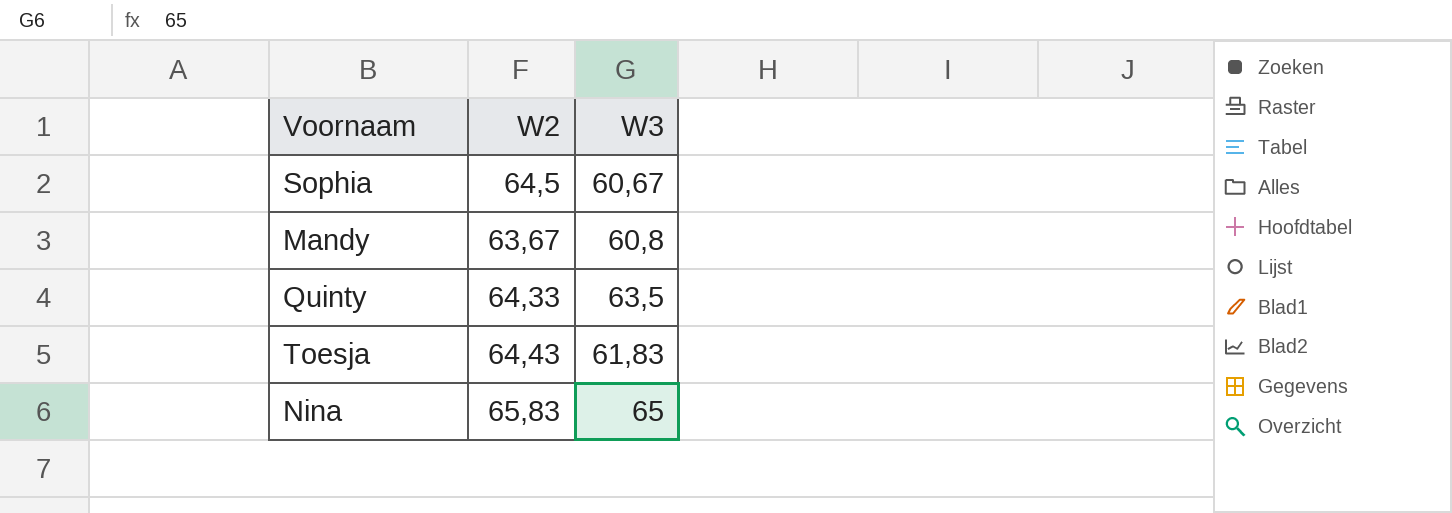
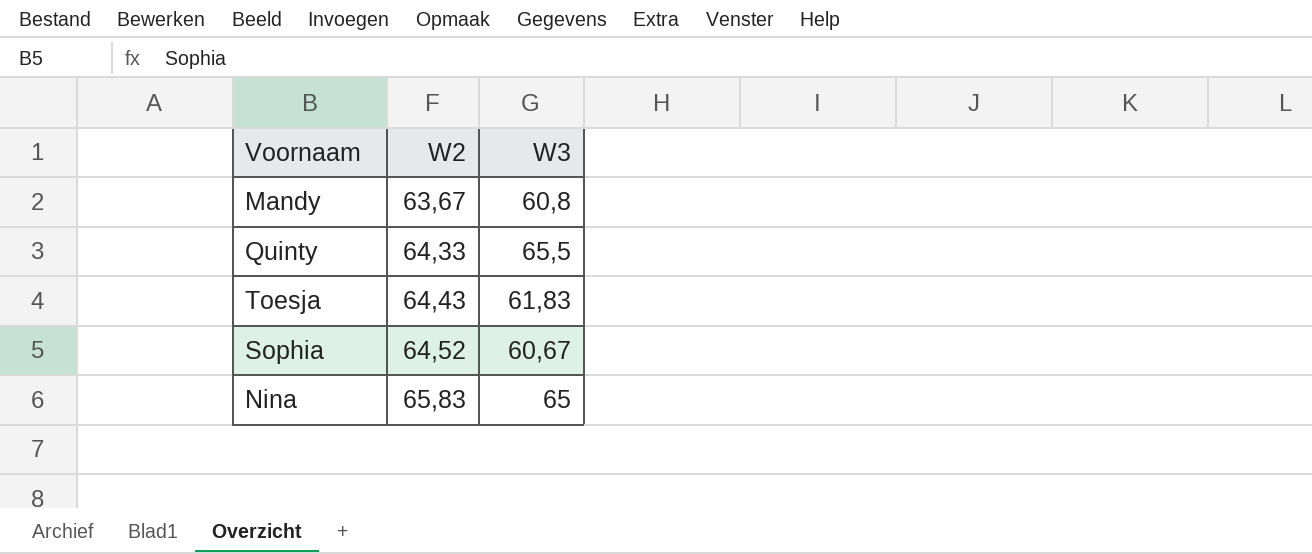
row order: none -> W2 ascending
Quinty | W3: 63,5 -> 65,5
Sophia | W2: 64,5 -> 64,52

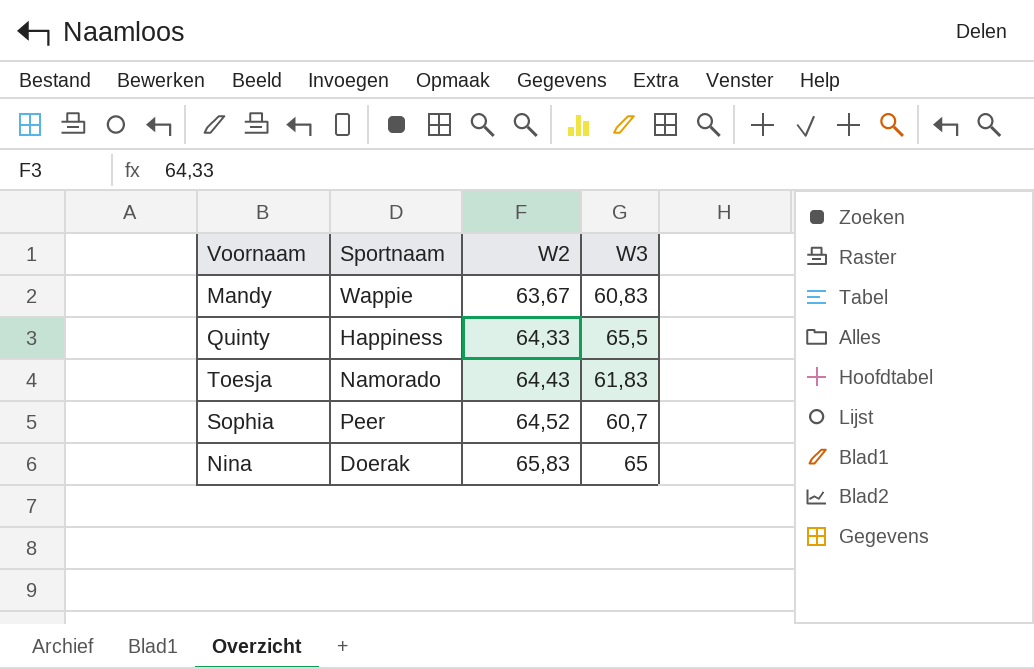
column Sportnaam | position: none -> 2
Mandy | W3: 60,8 -> 60,83
Sophia | W3: 60,67 -> 60,7

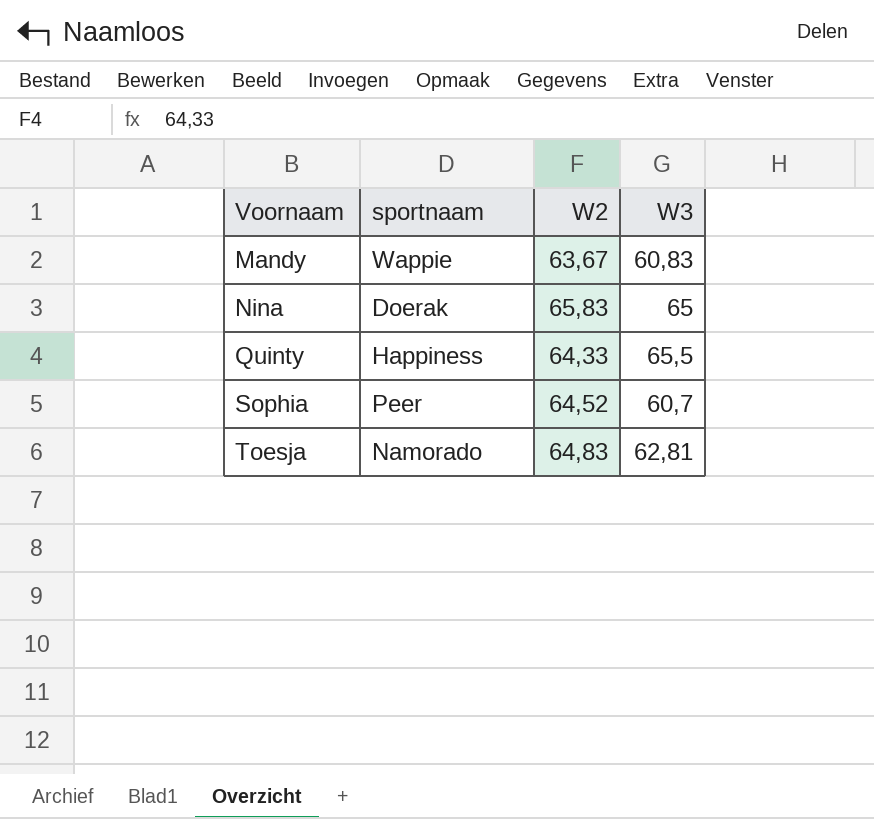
row order: W2 ascending -> Voornaam ascending
column name: Sportnaam -> sportnaam
Toesja | W2: 64,43 -> 64,83
Toesja | W3: 61,83 -> 62,81

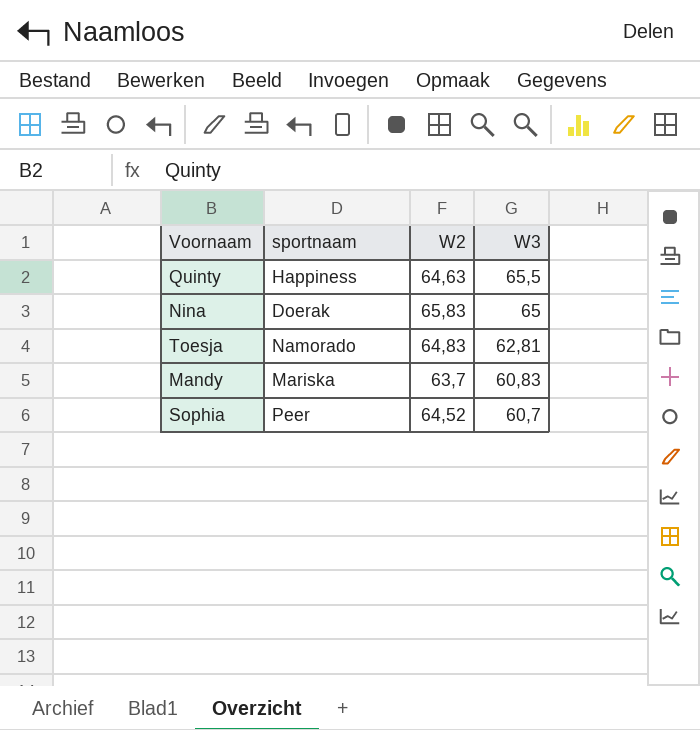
row order: Voornaam ascending -> W3 descending
Quinty | W2: 64,33 -> 64,63
Mandy | sportnaam: Wappie -> Mariska
Mandy | W2: 63,67 -> 63,7

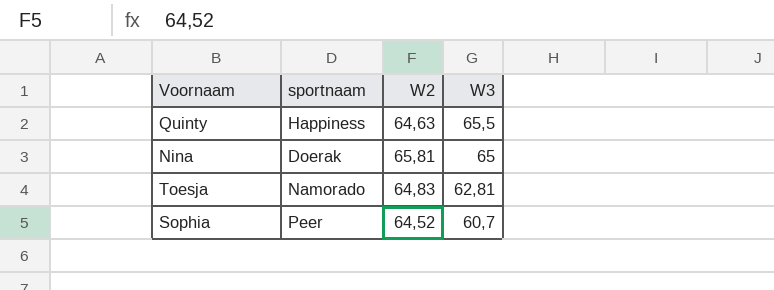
row Mandy: Mariska | 63,7 | 60,83 -> none
Nina | W2: 65,83 -> 65,81

